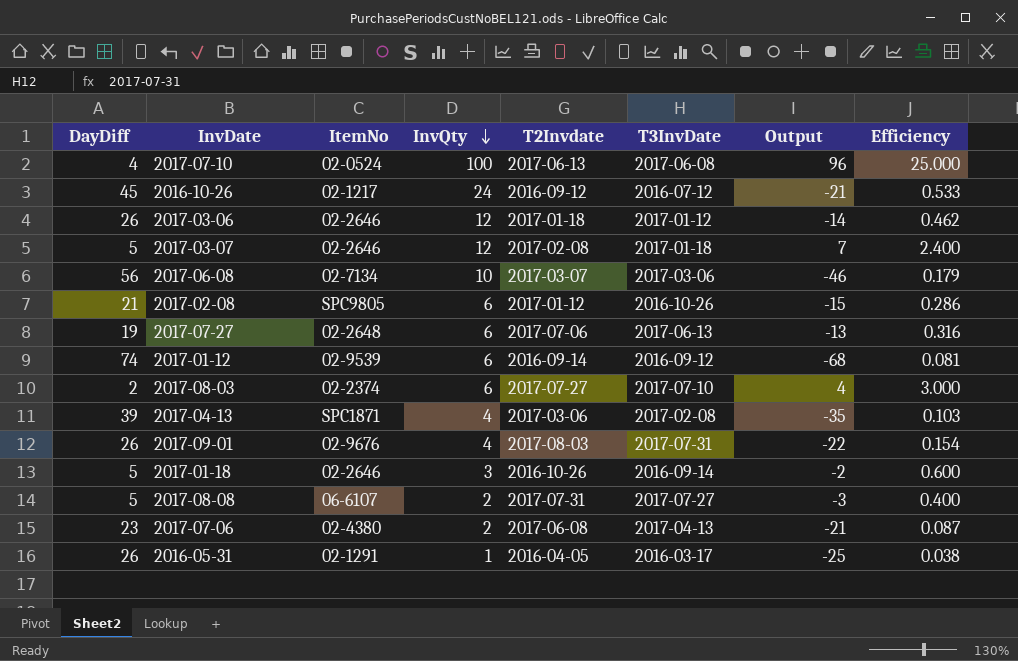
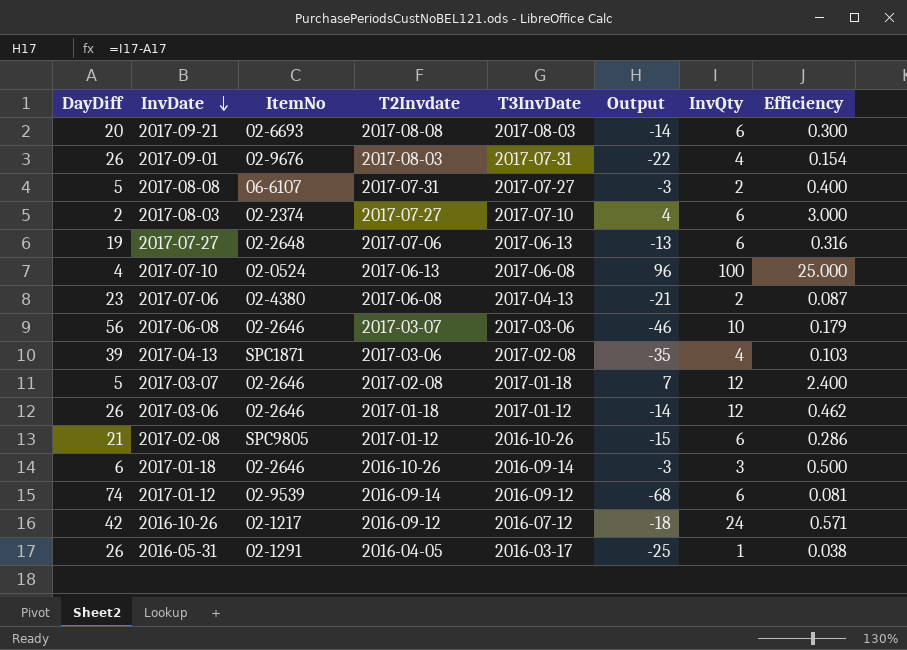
row order: InvQty descending -> InvDate descending
column InvQty | position: 4 -> 7
row 2017-09-21: none -> 20 | 02-6693 | 2017-08-08 | 2017-08-03 | -14 | 6 | 0.300
2017-06-08 | ItemNo: 02-7134 -> 02-2646
2017-01-18 | DayDiff: 5 -> 6
2017-01-18 | Output: -2 -> -3
2017-01-18 | Efficiency: 0.600 -> 0.500
2016-10-26 | DayDiff: 45 -> 42
2016-10-26 | Output: -21 -> -18
2016-10-26 | Efficiency: 0.533 -> 0.571

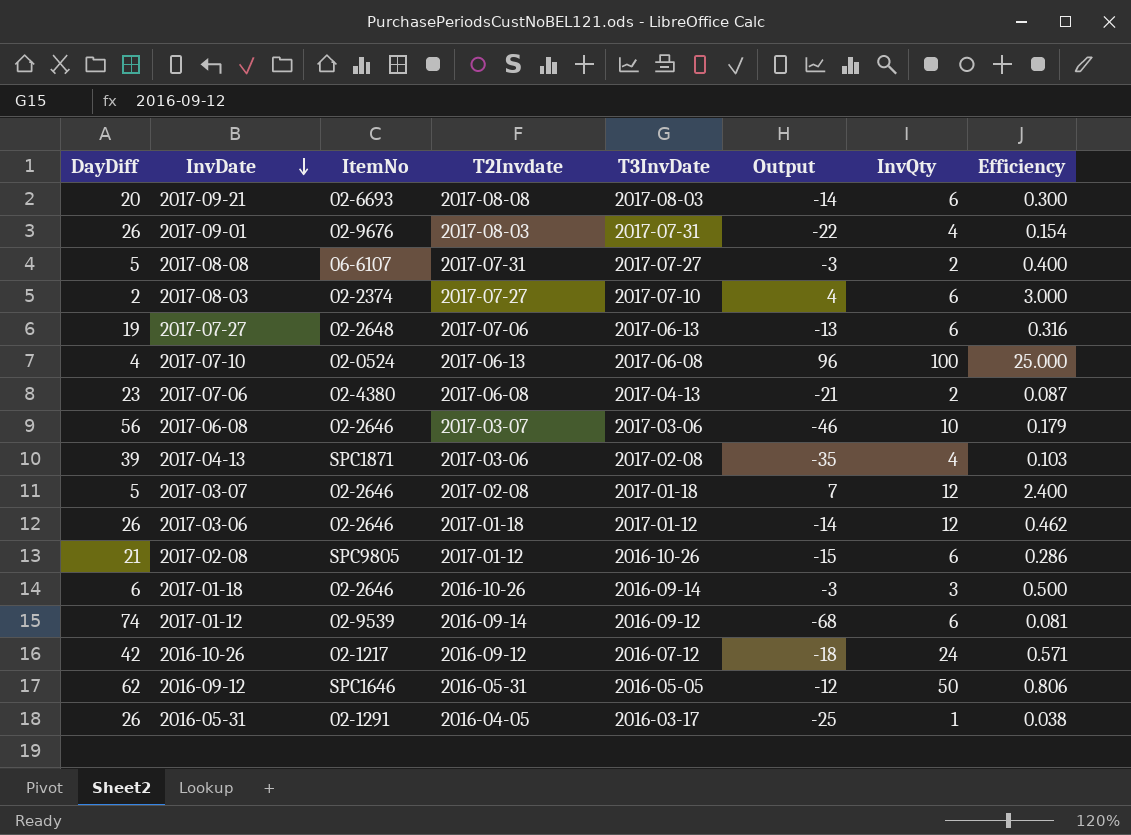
row 2016-09-12: none -> 62 | SPC1646 | 2016-05-31 | 2016-05-05 | -12 | 50 | 0.806

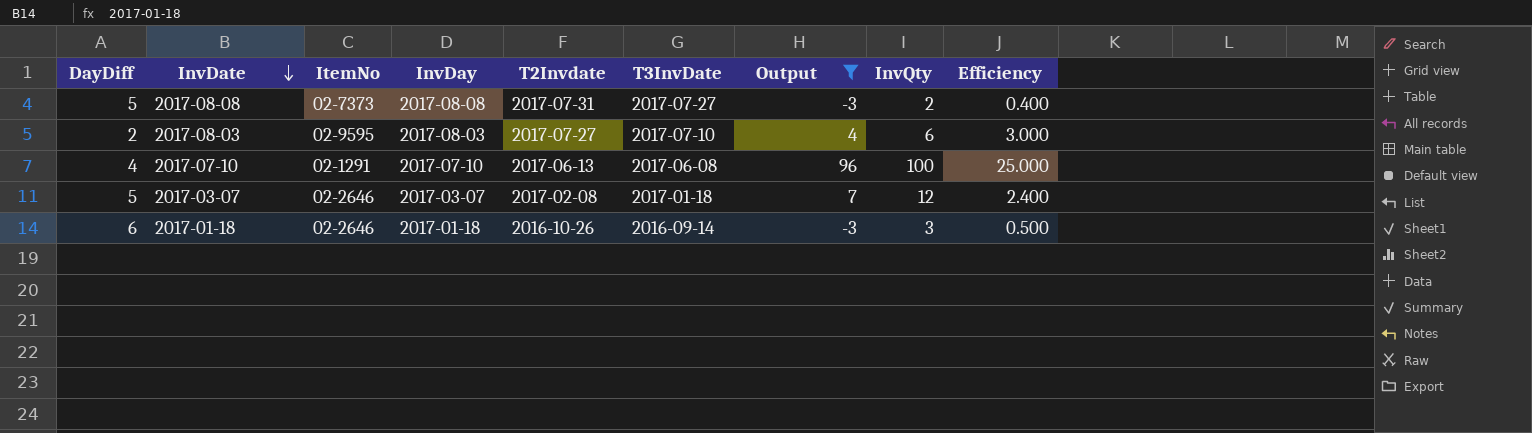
filter: none -> Output >= -3
column InvDay | position: none -> 4
2017-08-08 | ItemNo: 06-6107 -> 02-7373
2017-08-03 | ItemNo: 02-2374 -> 02-9595
2017-07-10 | ItemNo: 02-0524 -> 02-1291

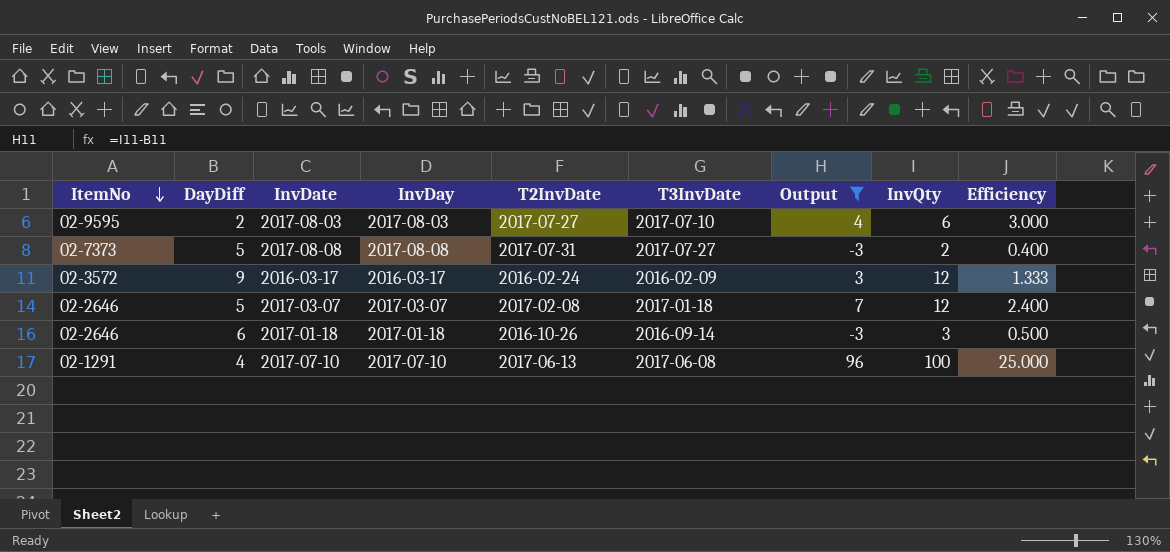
row order: InvDate descending -> ItemNo descending
column ItemNo | position: 3 -> 1
column name: T2Invdate -> T2InvDate
row 2016-03-17: none -> 02-3572 | 9 | 2016-03-17 | 2016-02-24 | 2016-02-09 | 3 | 12 | 1.333

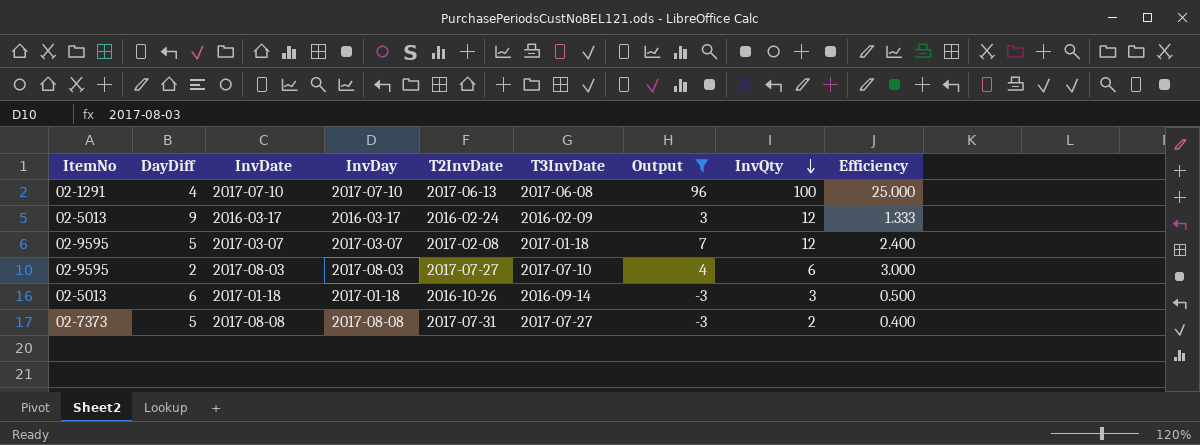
row order: ItemNo descending -> InvQty descending
2016-03-17 | ItemNo: 02-3572 -> 02-5013
2017-03-07 | ItemNo: 02-2646 -> 02-9595
2017-01-18 | ItemNo: 02-2646 -> 02-5013

